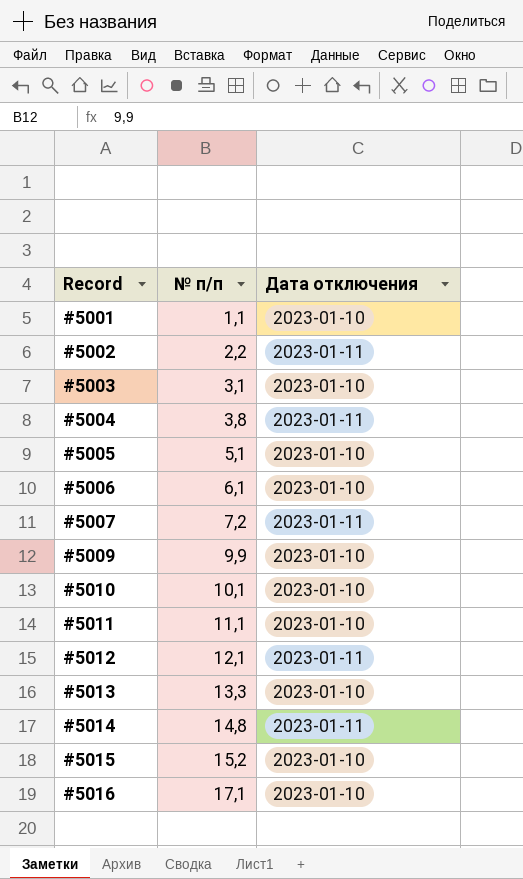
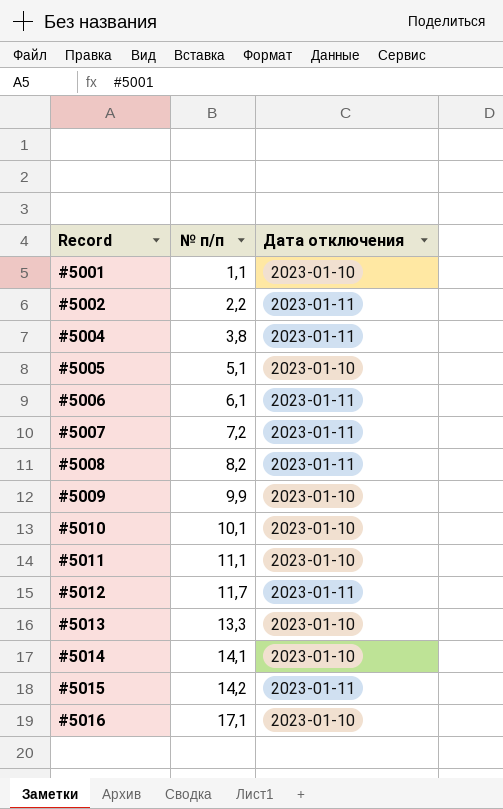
row #5003: 3,1 | 2023-01-10 -> none
#5006 | Дата отключения: 2023-01-10 -> 2023-01-11
row #5008: none -> 8,2 | 2023-01-11
#5012 | № п/п: 12,1 -> 11,7
#5014 | № п/п: 14,8 -> 14,1
#5014 | Дата отключения: 2023-01-11 -> 2023-01-10
#5015 | № п/п: 15,2 -> 14,2
#5015 | Дата отключения: 2023-01-10 -> 2023-01-11

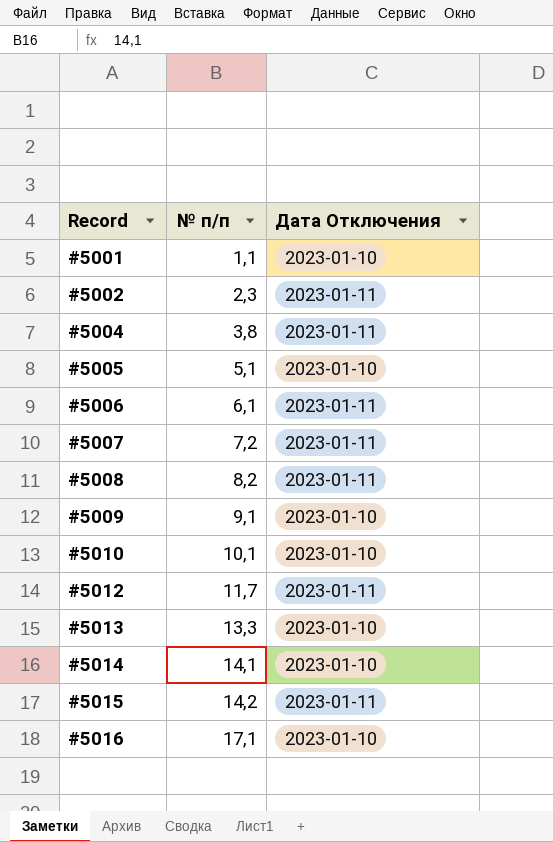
column name: Дата отключения -> Дата Отключения
row #5011: 11,1 | 2023-01-10 -> none
#5002 | № п/п: 2,2 -> 2,3
#5009 | № п/п: 9,9 -> 9,1

